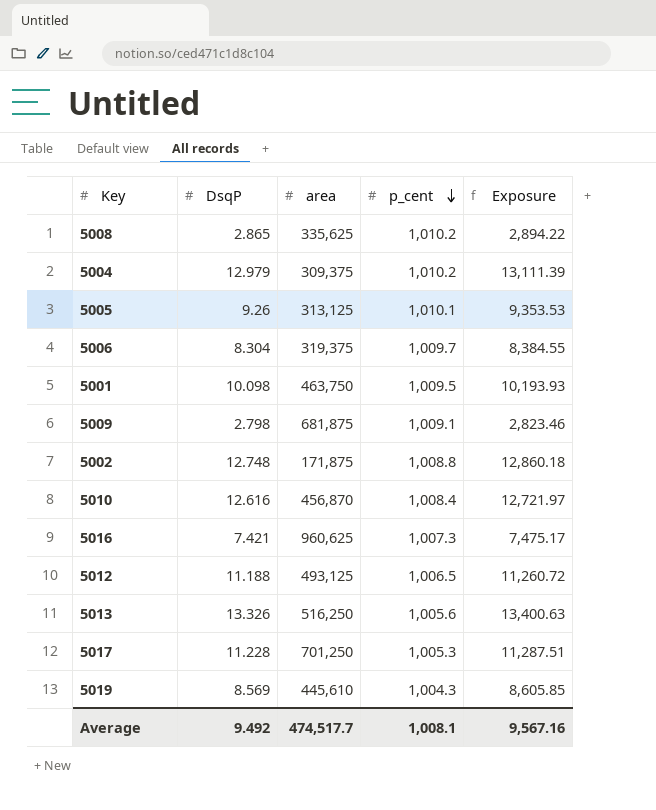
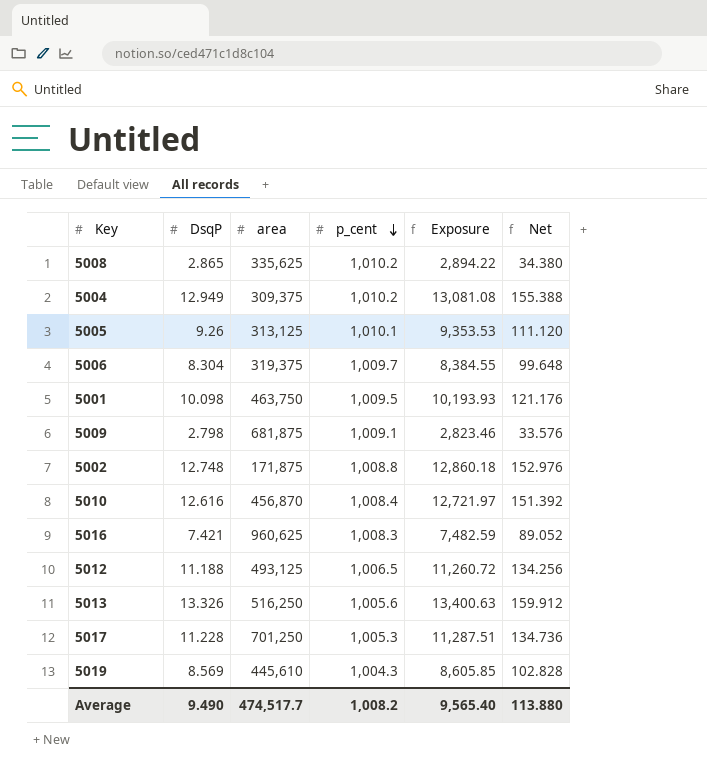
column Net | formula: none -> [DsqP] * 12
5004 | DsqP: 12.979 -> 12.949
5004 | Exposure: 13,111.39 -> 13,081.08
5016 | p_cent: 1,007.3 -> 1,008.3
5016 | Exposure: 7,475.17 -> 7,482.59
Average | DsqP: 9.492 -> 9.490
Average | p_cent: 1,008.1 -> 1,008.2
Average | Exposure: 9,567.16 -> 9,565.40

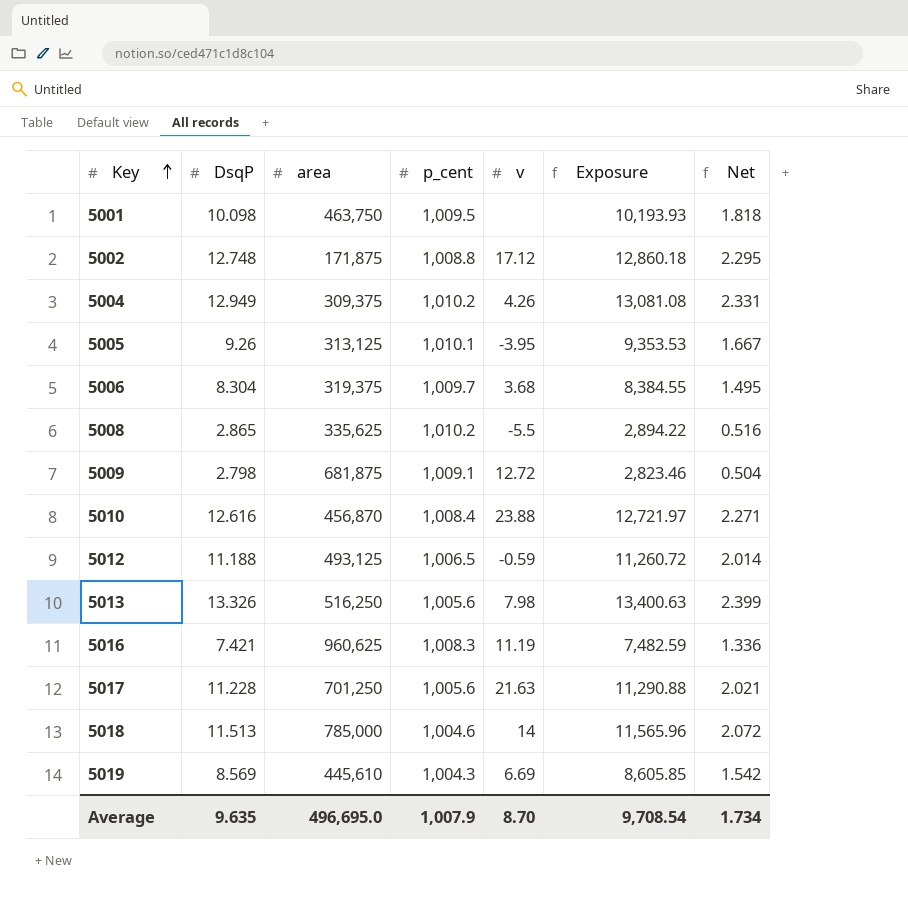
row order: p_cent descending -> Key ascending
column v | position: none -> 5
column Net | formula: [DsqP] * 12 -> [DsqP] * 0.18
5017 | p_cent: 1,005.3 -> 1,005.6
5017 | Exposure: 11,287.51 -> 11,290.88
row 5018: none -> 11.513 | 785,000 | 1,004.6 | 14 | 11,565.96 | 2.072
Average | DsqP: 9.490 -> 9.635
Average | area: 474,517.7 -> 496,695.0
Average | p_cent: 1,008.2 -> 1,007.9
Average | Exposure: 9,565.40 -> 9,708.54
Average | Net: 113.880 -> 1.734

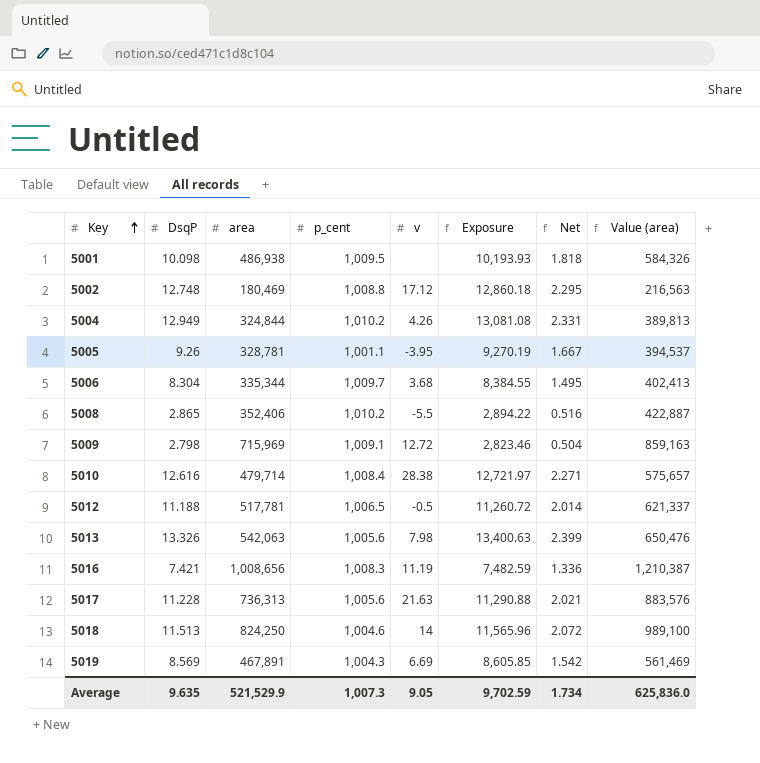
column Value (area) | formula: none -> [area] * 1.2
5001 | area: 463,750 -> 486,938
5002 | area: 171,875 -> 180,469
5004 | area: 309,375 -> 324,844
5005 | area: 313,125 -> 328,781
5005 | p_cent: 1,010.1 -> 1,001.1
5005 | Exposure: 9,353.53 -> 9,270.19
5006 | area: 319,375 -> 335,344
5008 | area: 335,625 -> 352,406
5009 | area: 681,875 -> 715,969
5010 | area: 456,870 -> 479,714
5010 | v: 23.88 -> 28.38
5012 | area: 493,125 -> 517,781
5012 | v: -0.59 -> -0.5
5013 | area: 516,250 -> 542,063
5016 | area: 960,625 -> 1,008,656
5017 | area: 701,250 -> 736,313
5018 | area: 785,000 -> 824,250
5019 | area: 445,610 -> 467,891
Average | area: 496,695.0 -> 521,529.9
Average | p_cent: 1,007.9 -> 1,007.3
Average | v: 8.70 -> 9.05
Average | Exposure: 9,708.54 -> 9,702.59

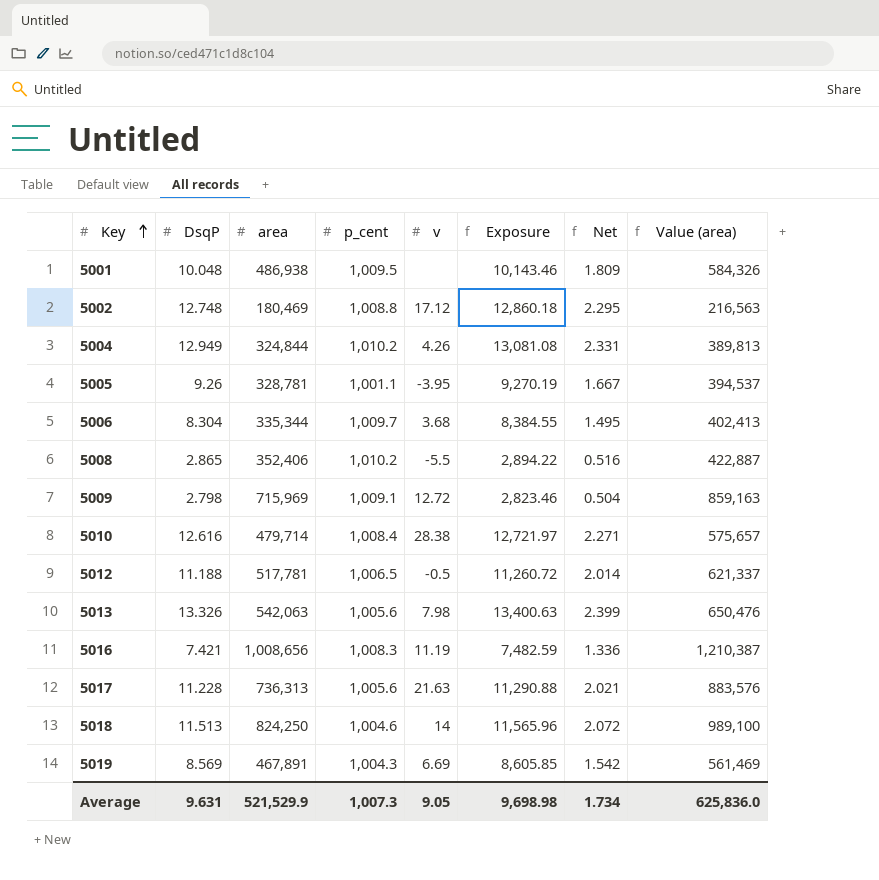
5001 | DsqP: 10.098 -> 10.048
5001 | Exposure: 10,193.93 -> 10,143.46
5001 | Net: 1.818 -> 1.809
Average | DsqP: 9.635 -> 9.631
Average | Exposure: 9,702.59 -> 9,698.98

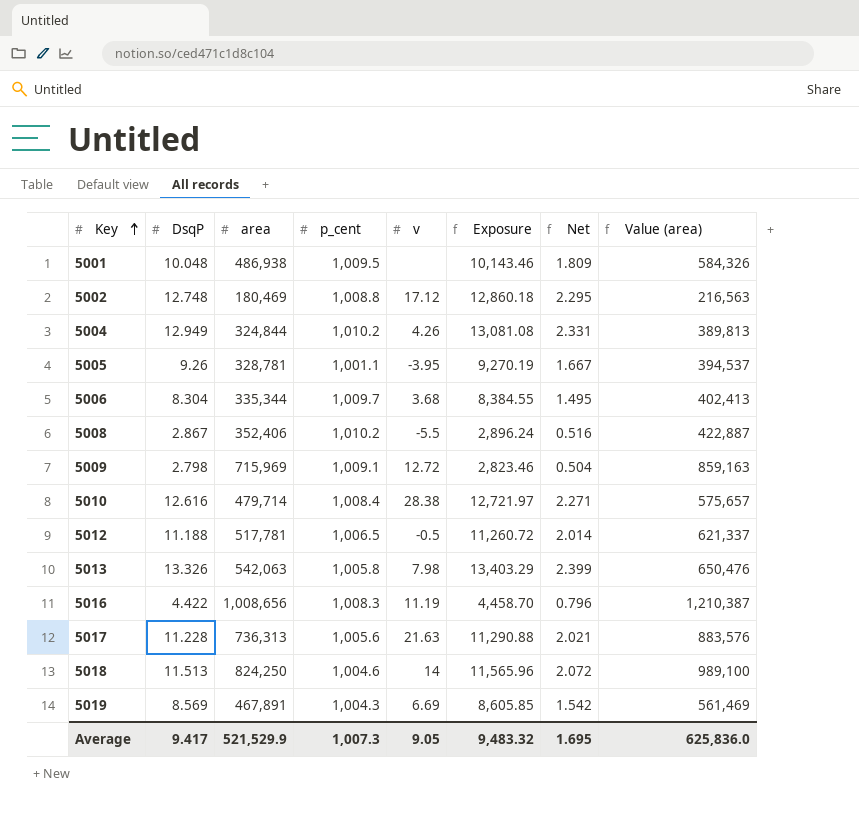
5008 | DsqP: 2.865 -> 2.867
5008 | Exposure: 2,894.22 -> 2,896.24
5013 | p_cent: 1,005.6 -> 1,005.8
5013 | Exposure: 13,400.63 -> 13,403.29
5016 | DsqP: 7.421 -> 4.422
5016 | Exposure: 7,482.59 -> 4,458.70
5016 | Net: 1.336 -> 0.796
Average | DsqP: 9.631 -> 9.417
Average | Exposure: 9,698.98 -> 9,483.32
Average | Net: 1.734 -> 1.695

